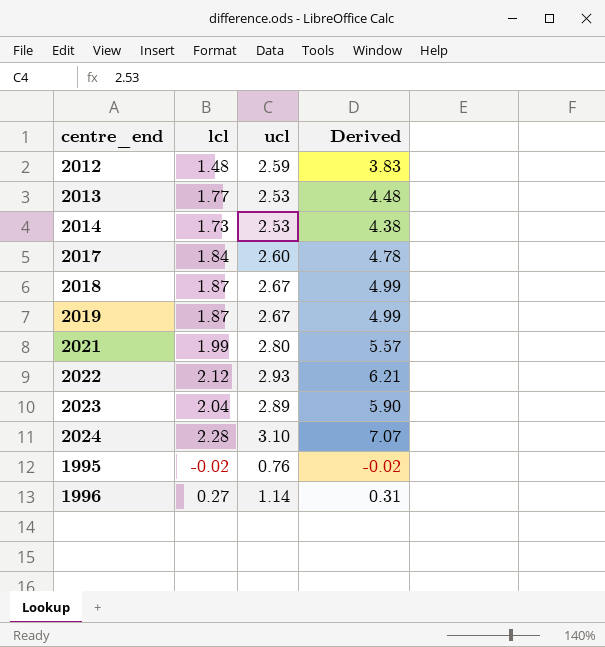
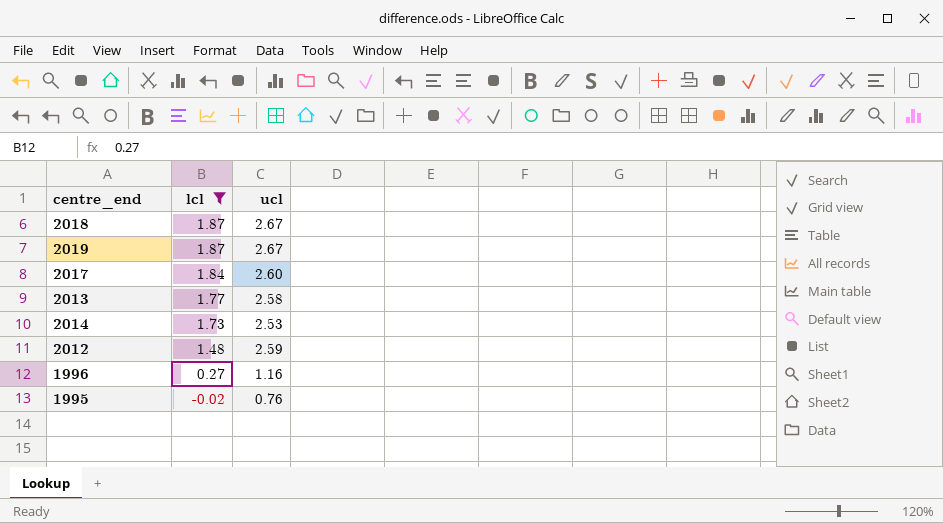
filter: none -> lcl <= 1.87
row order: none -> lcl descending
column Derived | formula: [lcl] * [ucl] -> none
2013 | ucl: 2.53 -> 2.58
1996 | ucl: 1.14 -> 1.16

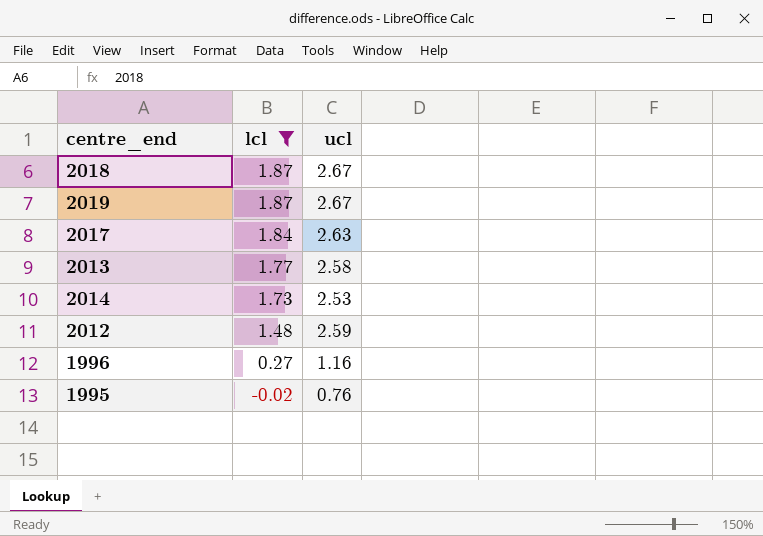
2017 | ucl: 2.60 -> 2.63

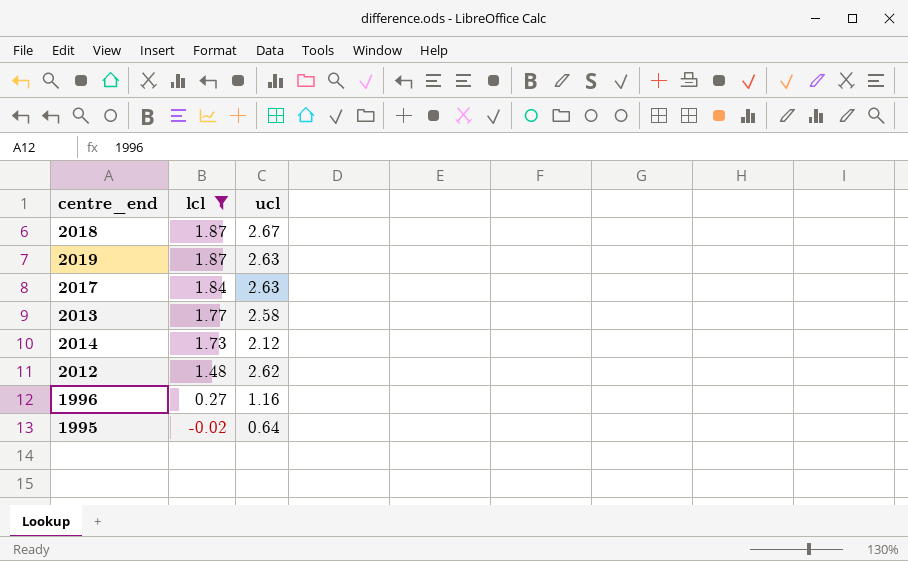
2019 | ucl: 2.67 -> 2.63
2014 | ucl: 2.53 -> 2.12
2012 | ucl: 2.59 -> 2.62
1995 | ucl: 0.76 -> 0.64

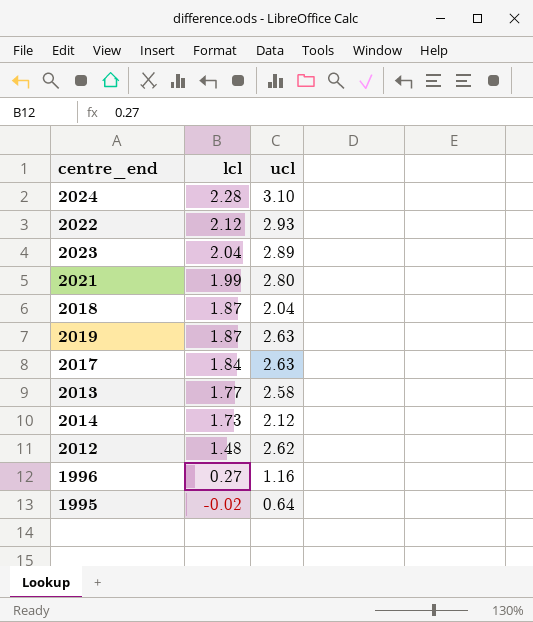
filter: lcl <= 1.87 -> none
2018 | ucl: 2.67 -> 2.04

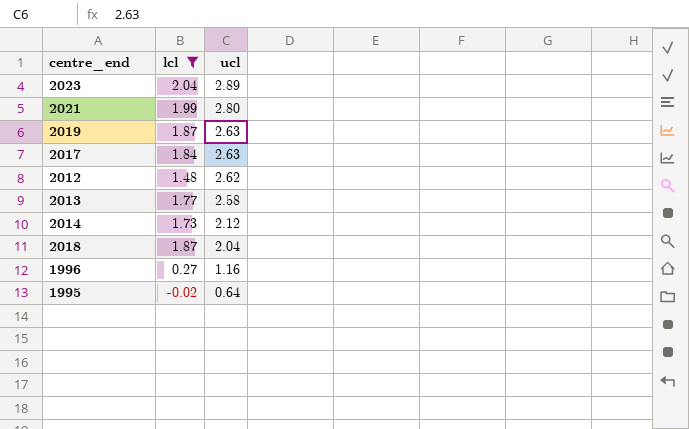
filter: none -> lcl <= 2.04
row order: lcl descending -> ucl descending

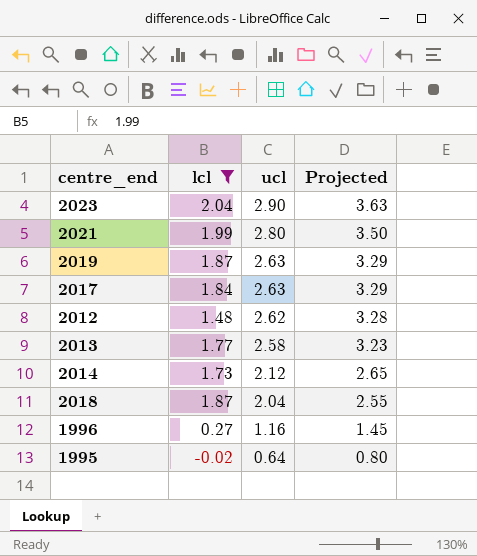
column Projected | formula: none -> [ucl] * 1.25
2023 | ucl: 2.89 -> 2.90

